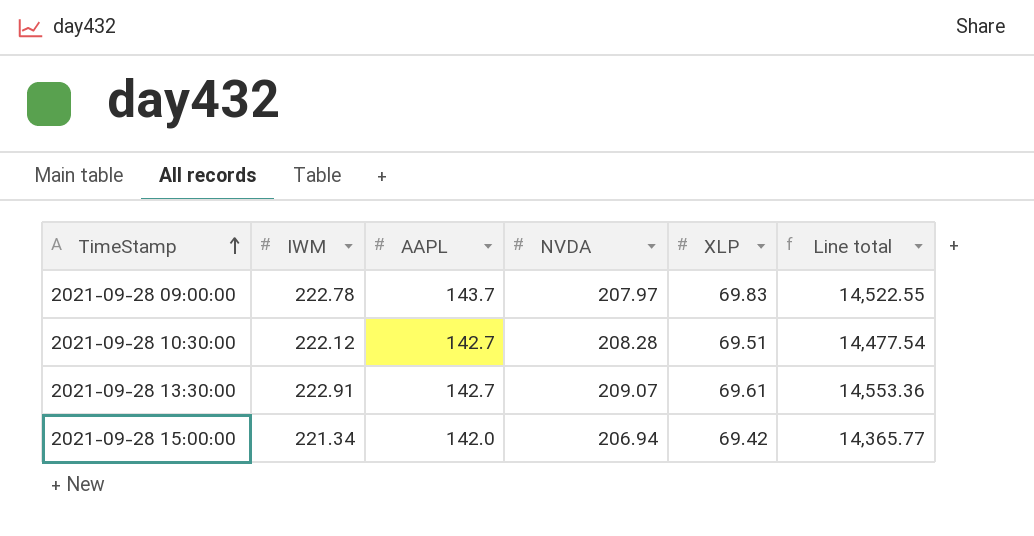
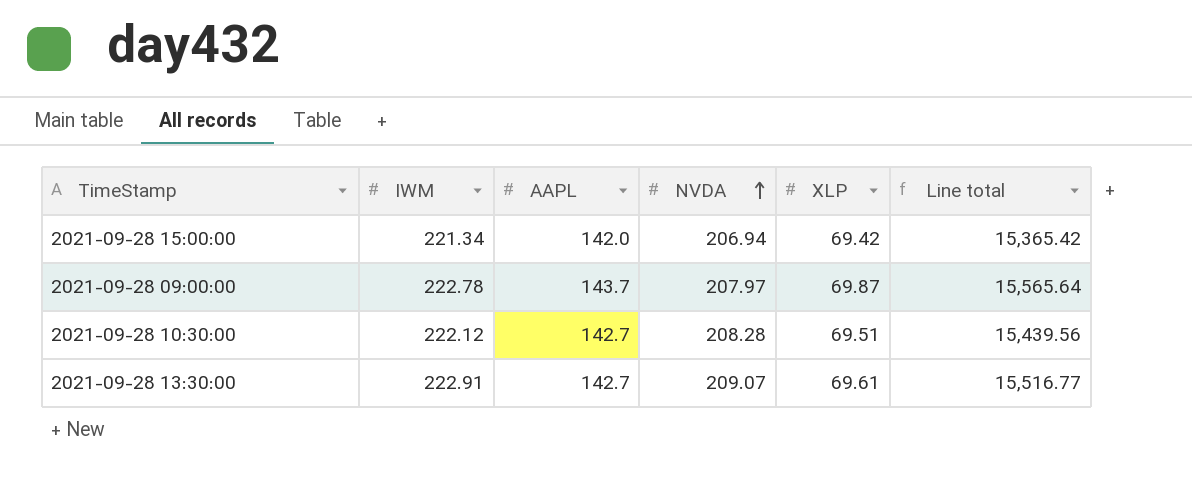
row order: TimeStamp ascending -> NVDA ascending
column Line total | formula: [NVDA] * [XLP] -> [IWM] * [XLP]
2021-09-28 09:00:00 | XLP: 69.83 -> 69.87

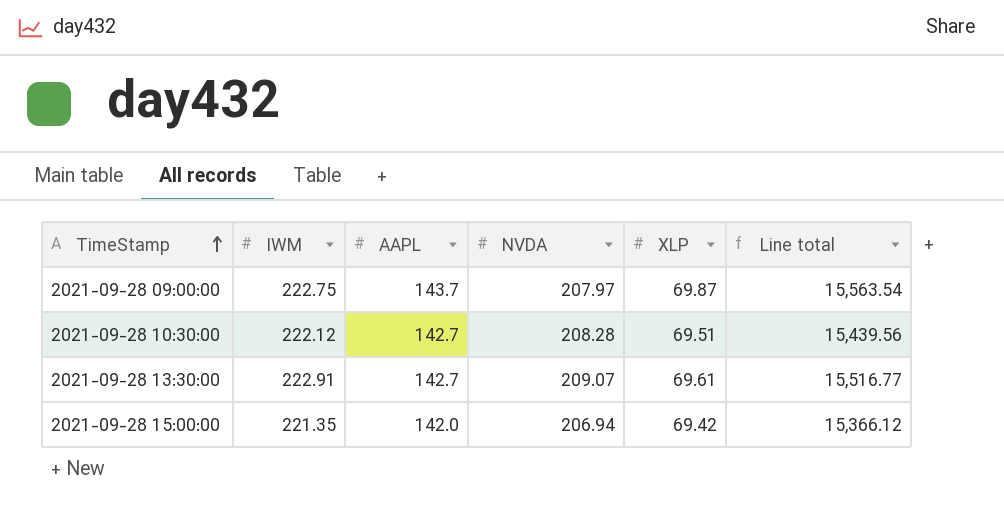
row order: NVDA ascending -> TimeStamp ascending
2021-09-28 09:00:00 | IWM: 222.78 -> 222.75
2021-09-28 09:00:00 | Line total: 15,565.64 -> 15,563.54
2021-09-28 15:00:00 | IWM: 221.34 -> 221.35
2021-09-28 15:00:00 | Line total: 15,365.42 -> 15,366.12

